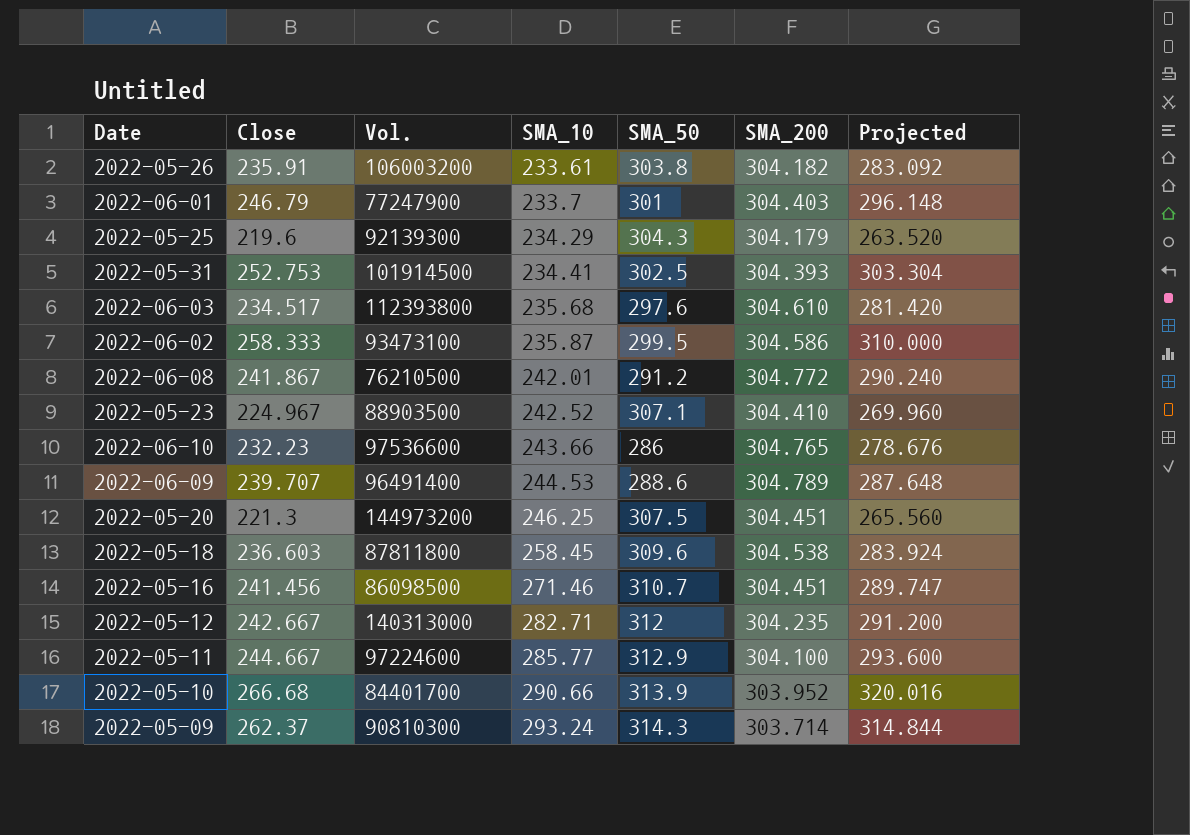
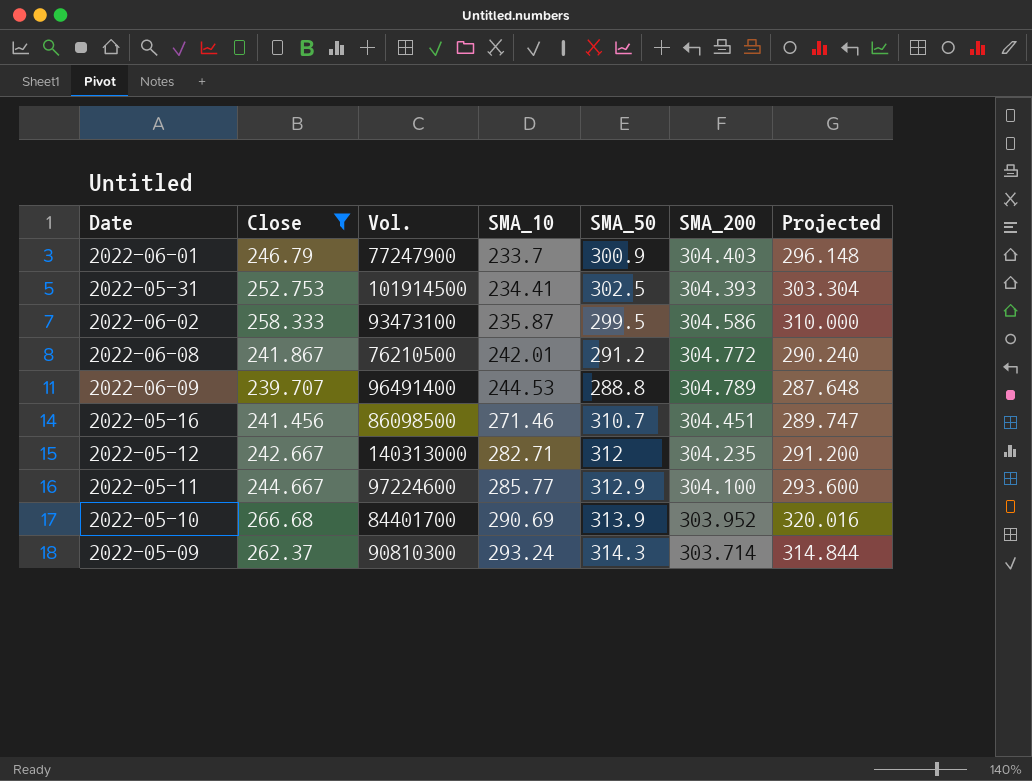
filter: none -> Close >= 239.707
2022-06-01 | SMA_50: 301 -> 300.9
2022-06-09 | SMA_50: 288.6 -> 288.8
2022-05-10 | SMA_10: 290.66 -> 290.69

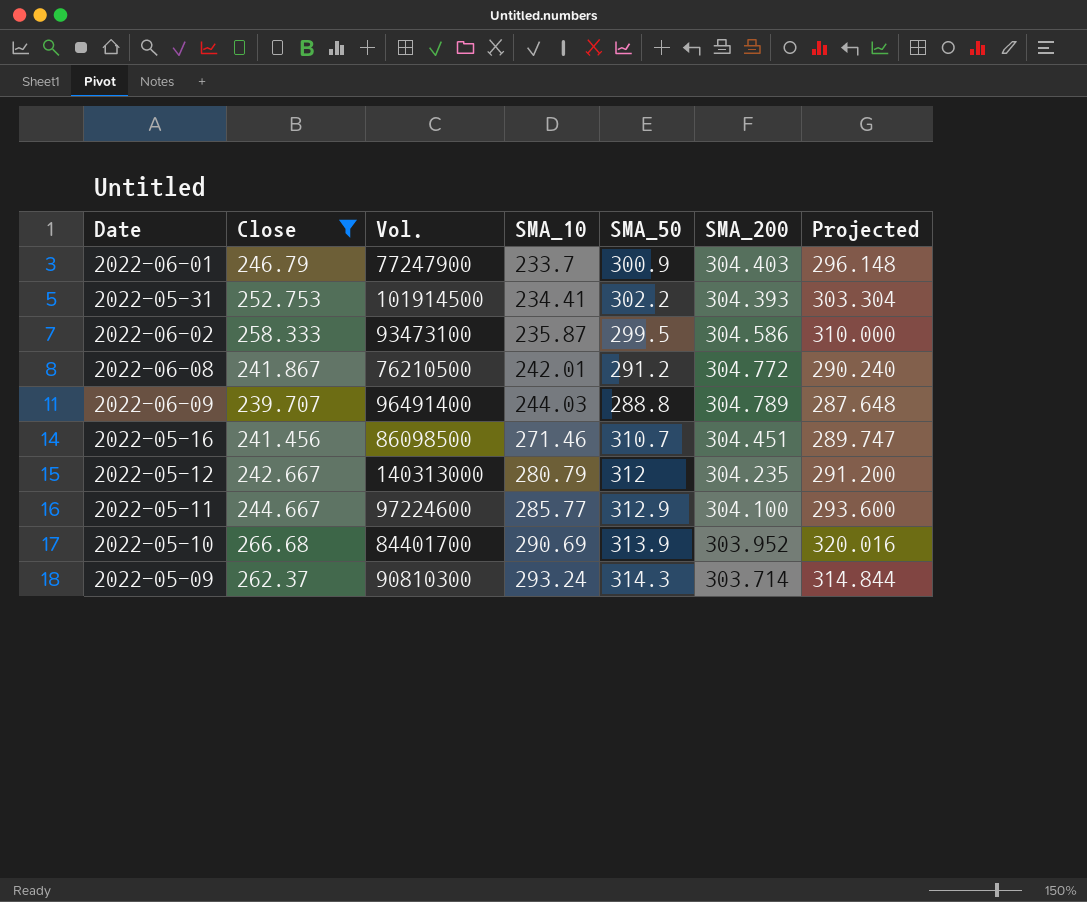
2022-05-31 | SMA_50: 302.5 -> 302.2
2022-06-09 | SMA_10: 244.53 -> 244.03
2022-05-12 | SMA_10: 282.71 -> 280.79

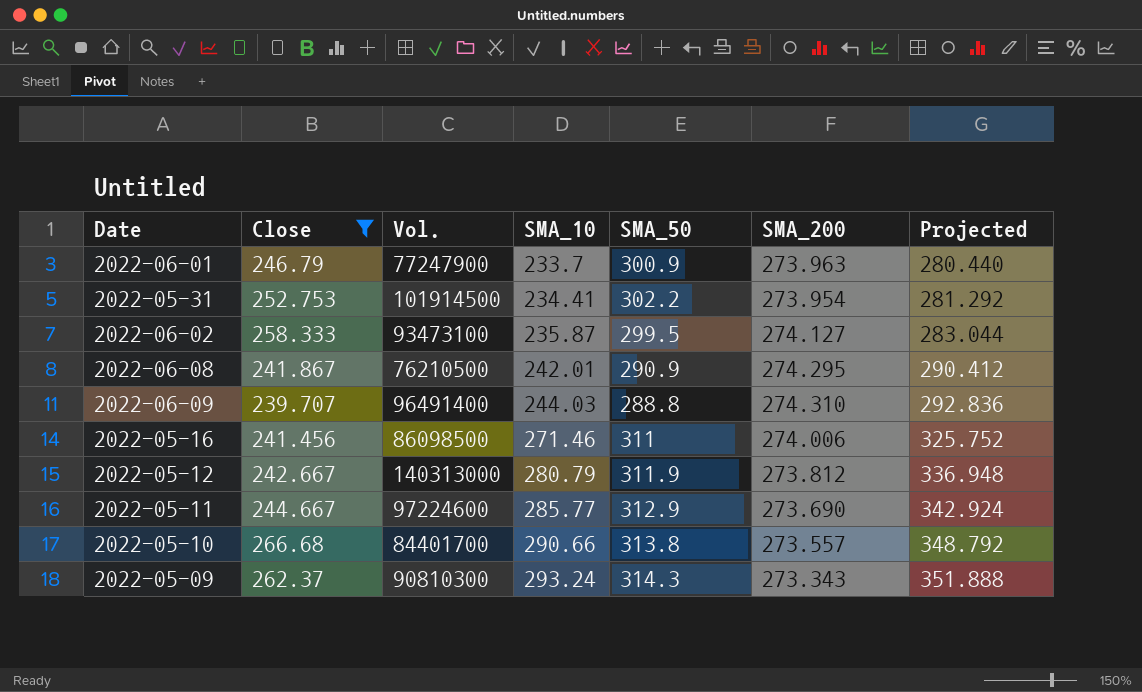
column Projected | formula: [Close] * 1.2 -> [SMA_10] * 1.2
2022-06-01 | SMA_200: 304.403 -> 273.963
2022-05-31 | SMA_200: 304.393 -> 273.954
2022-06-02 | SMA_200: 304.586 -> 274.127
2022-06-08 | SMA_50: 291.2 -> 290.9
2022-06-08 | SMA_200: 304.772 -> 274.295
2022-06-09 | SMA_200: 304.789 -> 274.310
2022-05-16 | SMA_50: 310.7 -> 311
2022-05-16 | SMA_200: 304.451 -> 274.006
2022-05-12 | SMA_50: 312 -> 311.9
2022-05-12 | SMA_200: 304.235 -> 273.812
2022-05-11 | SMA_200: 304.100 -> 273.690
2022-05-10 | SMA_10: 290.69 -> 290.66
2022-05-10 | SMA_50: 313.9 -> 313.8
2022-05-10 | SMA_200: 303.952 -> 273.557
2022-05-09 | SMA_200: 303.714 -> 273.343

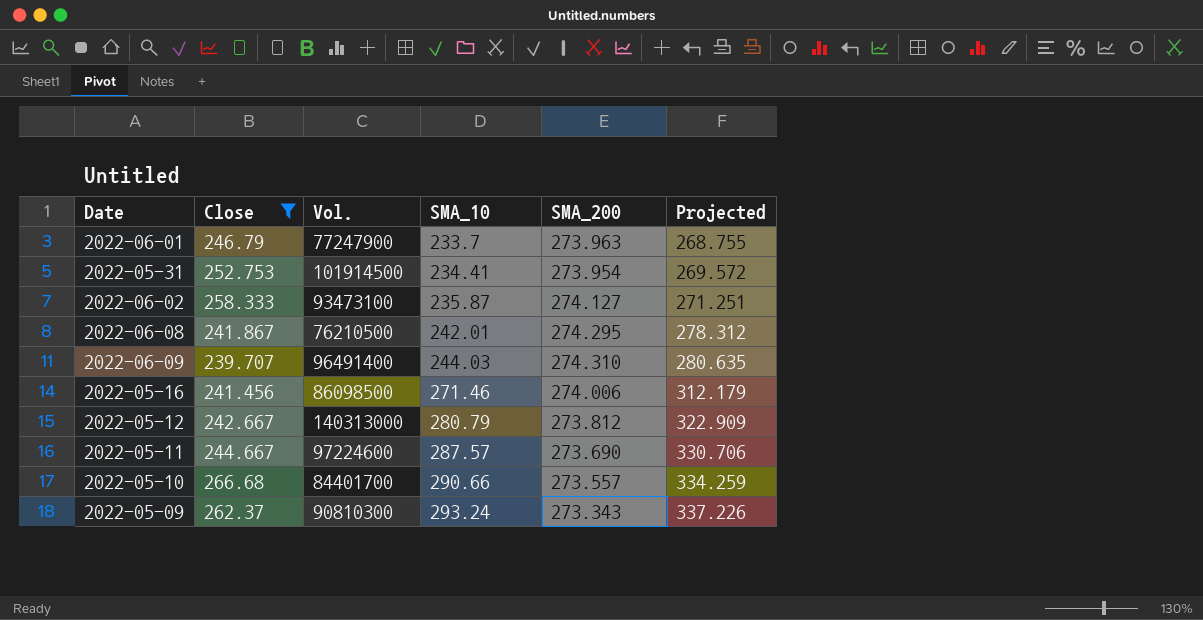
column SMA_50 | position: 5 -> none
column Projected | formula: [SMA_10] * 1.2 -> [SMA_10] * 1.15
2022-05-11 | SMA_10: 285.77 -> 287.57

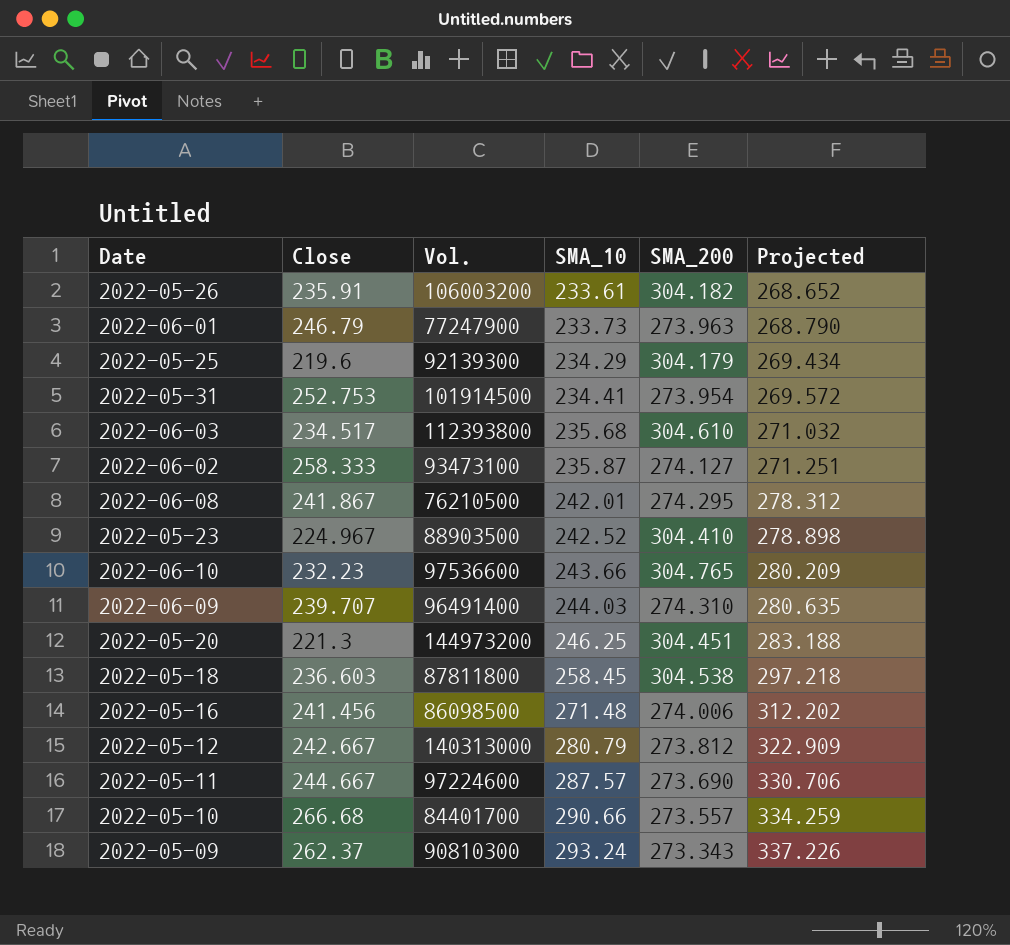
filter: Close >= 239.707 -> none
2022-06-01 | SMA_10: 233.7 -> 233.73
2022-06-01 | Projected: 268.755 -> 268.790
2022-05-16 | SMA_10: 271.46 -> 271.48
2022-05-16 | Projected: 312.179 -> 312.202

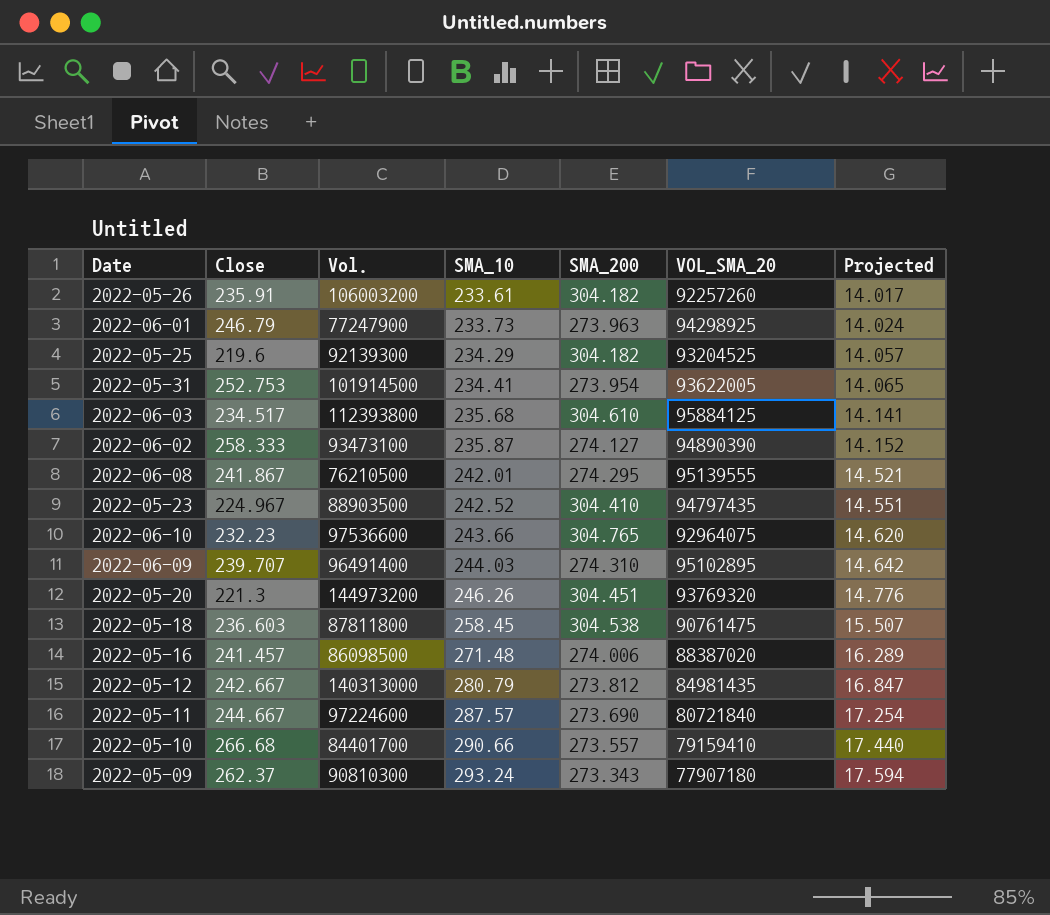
column VOL_SMA_20 | position: none -> 6
column Projected | formula: [SMA_10] * 1.15 -> [SMA_10] * 0.06
2022-05-25 | SMA_200: 304.179 -> 304.182
2022-05-20 | SMA_10: 246.25 -> 246.26
2022-05-16 | Close: 241.456 -> 241.457

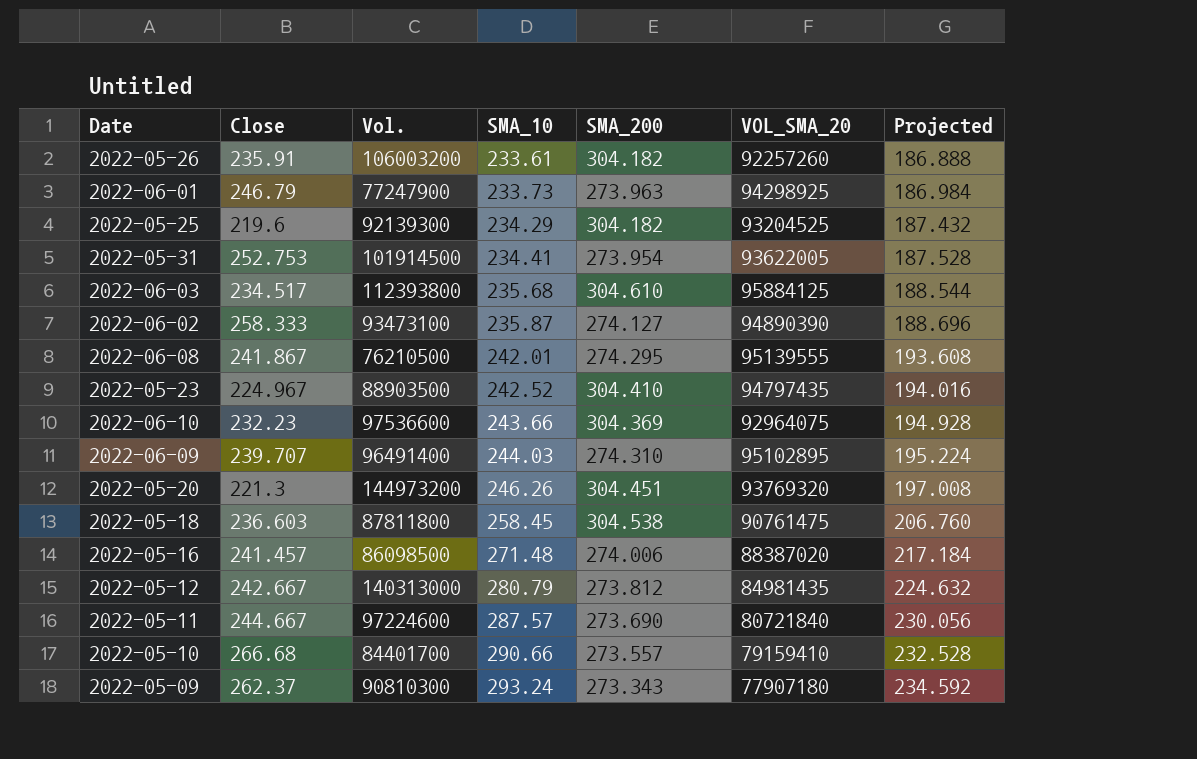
column Projected | formula: [SMA_10] * 0.06 -> [SMA_10] * 0.8
2022-06-10 | SMA_200: 304.765 -> 304.369

